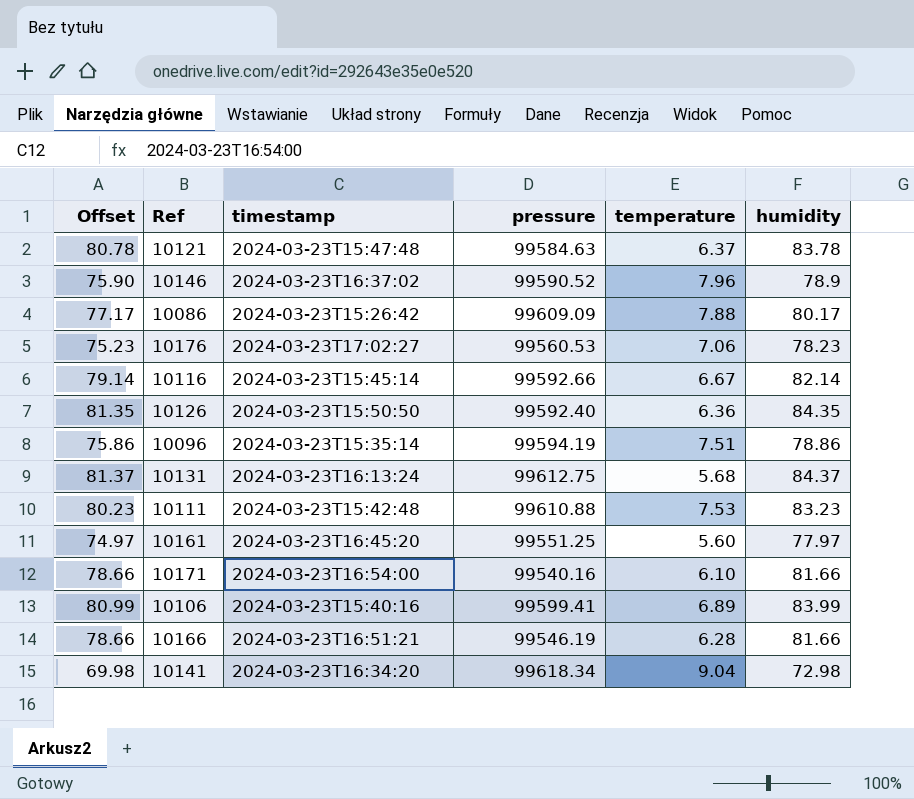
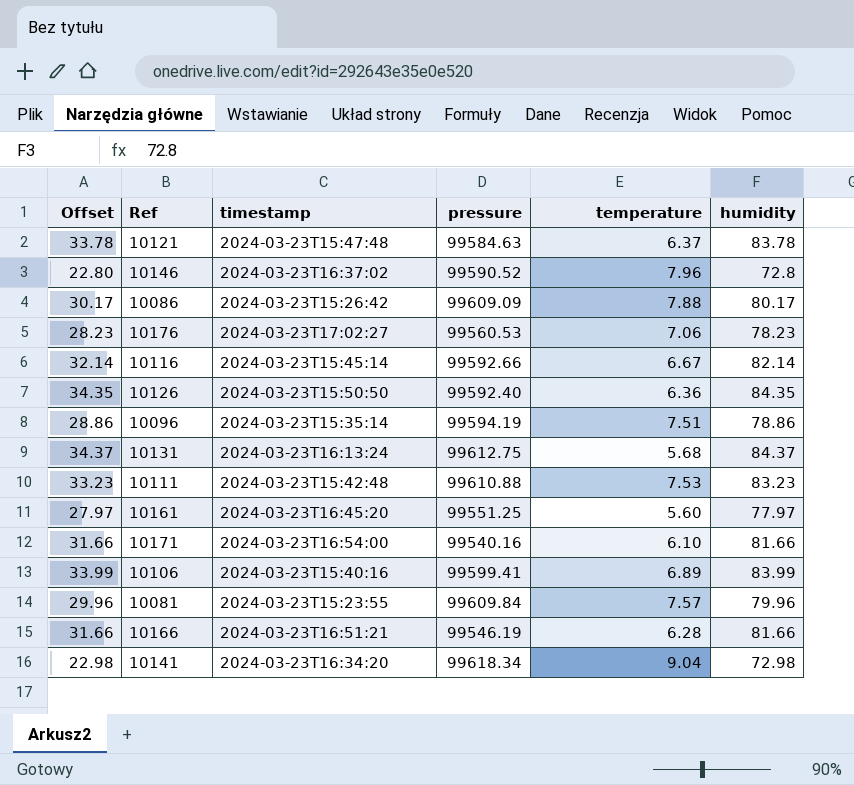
column Offset | formula: [humidity] - 3 -> [humidity] - 50
10146 | humidity: 78.9 -> 72.8
row 10081: none -> 29.96 | 2024-03-23T15:23:55 | 99609.84 | 7.57 | 79.96

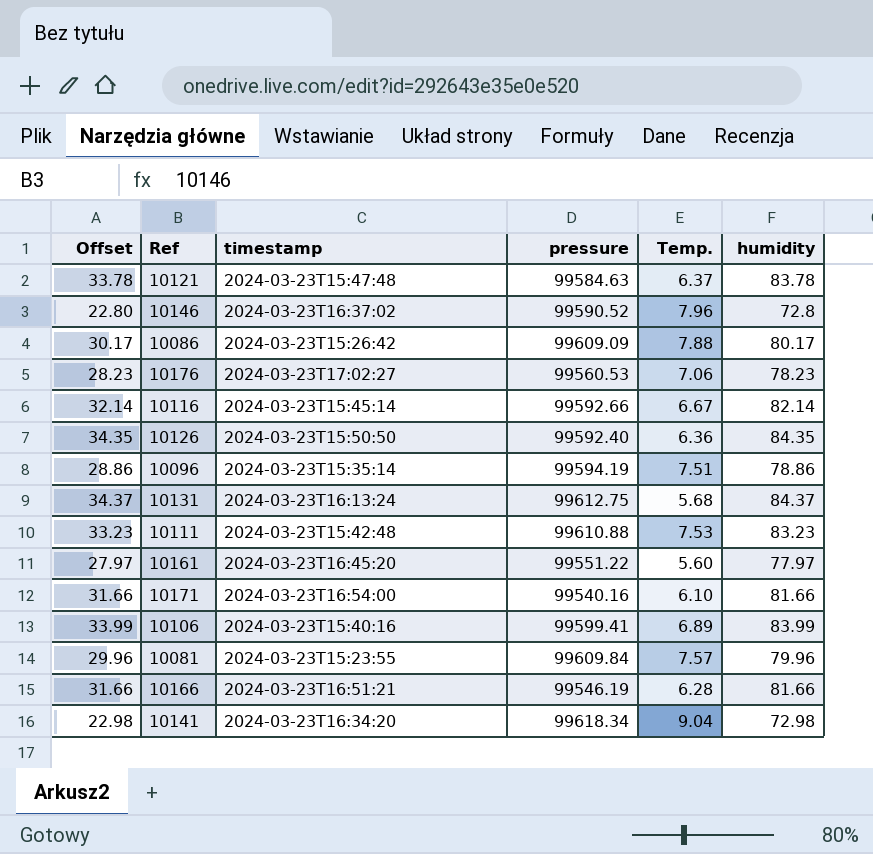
column name: temperature -> Temp.
10161 | pressure: 99551.25 -> 99551.22

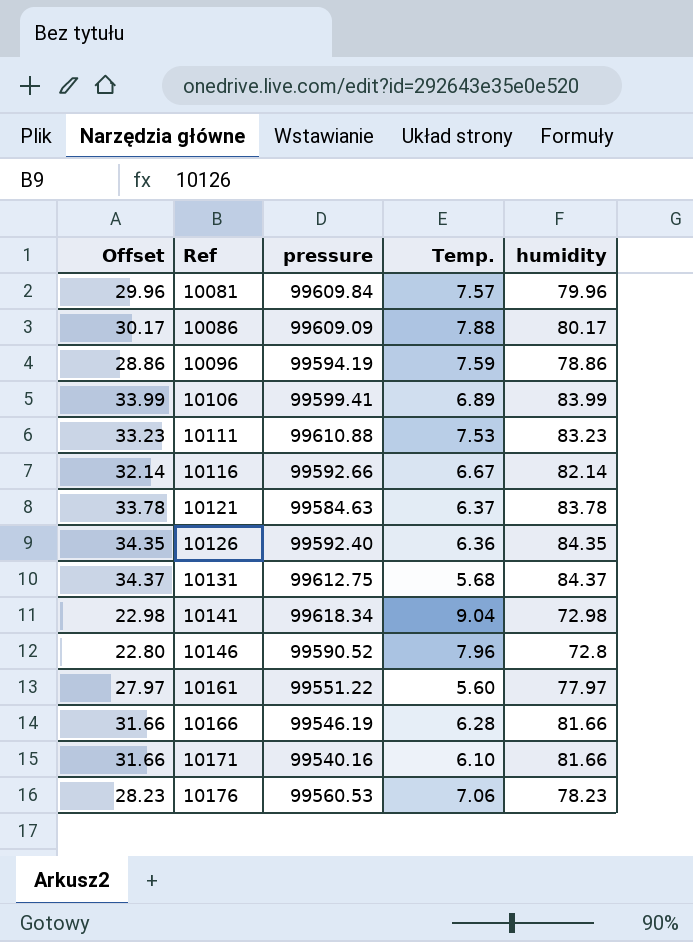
row order: none -> Ref ascending
column timestamp | position: 3 -> none
10096 | Temp.: 7.51 -> 7.59

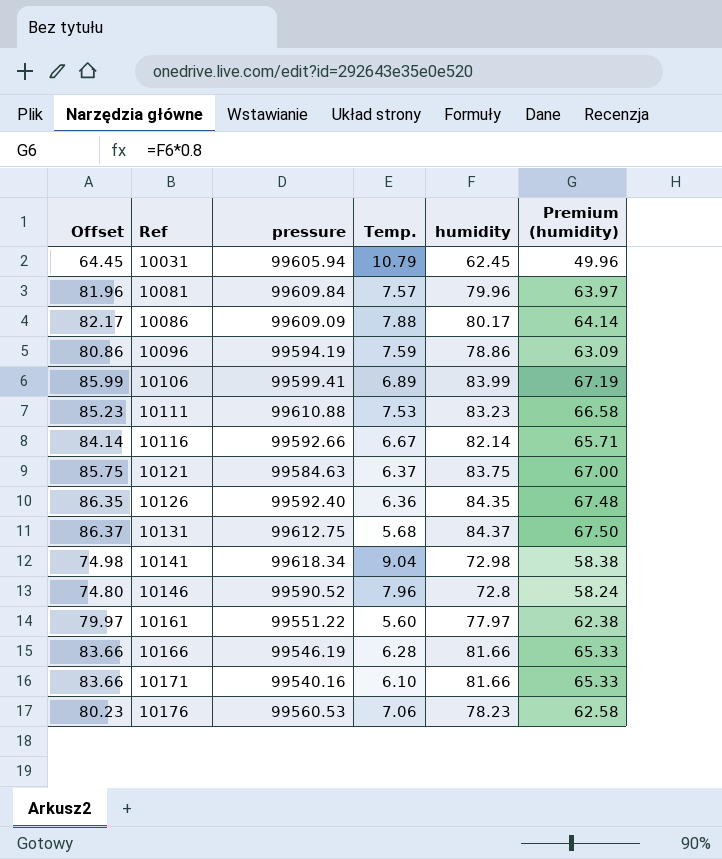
column Offset | formula: [humidity] - 50 -> [humidity] + 2
column Premium (humidity) | formula: none -> [humidity] * 0.8
row 10031: none -> 64.45 | 99605.94 | 10.79 | 62.45 | 49.96
10121 | humidity: 83.78 -> 83.75

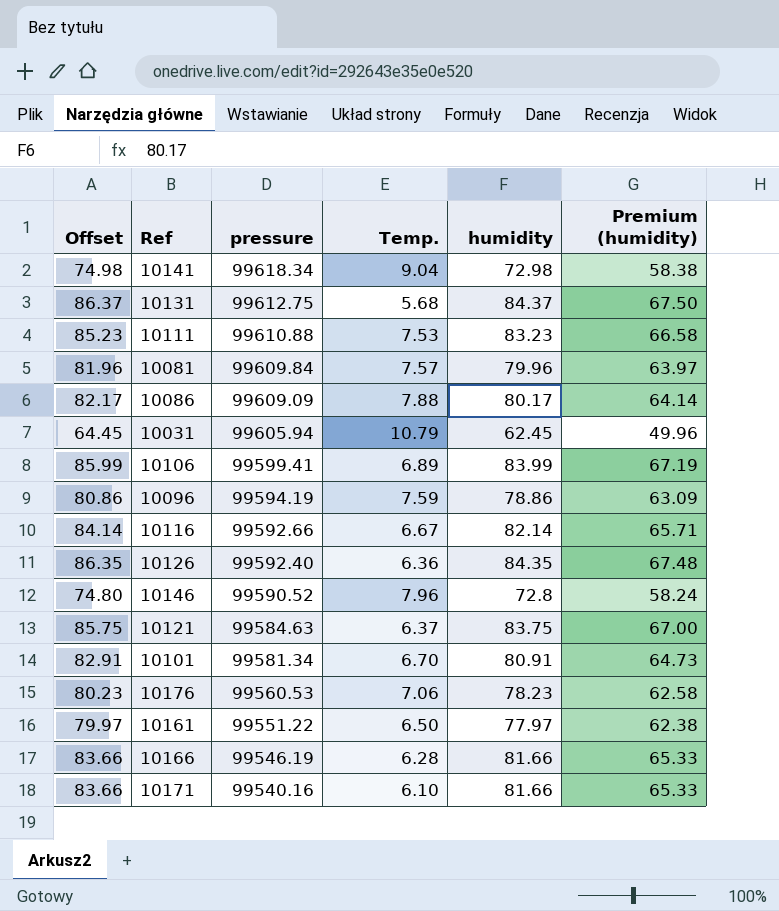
row order: Ref ascending -> pressure descending
row 10101: none -> 82.91 | 99581.34 | 6.70 | 80.91 | 64.73
10161 | Temp.: 5.60 -> 6.50

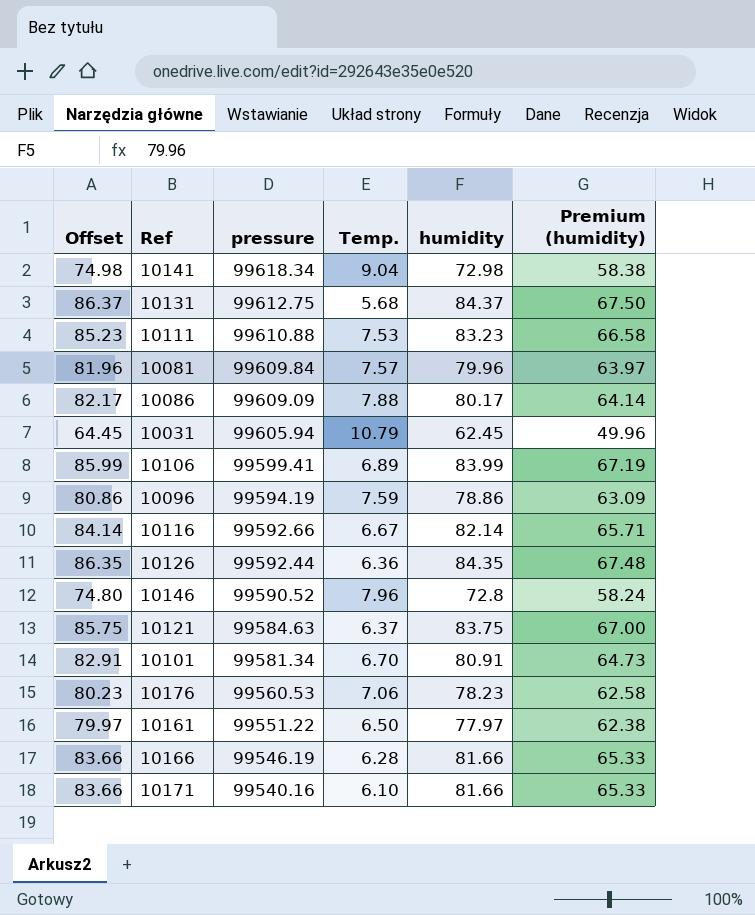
10126 | pressure: 99592.40 -> 99592.44

